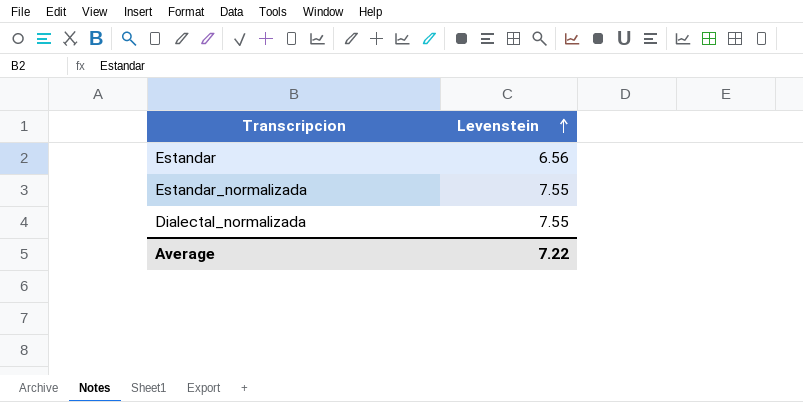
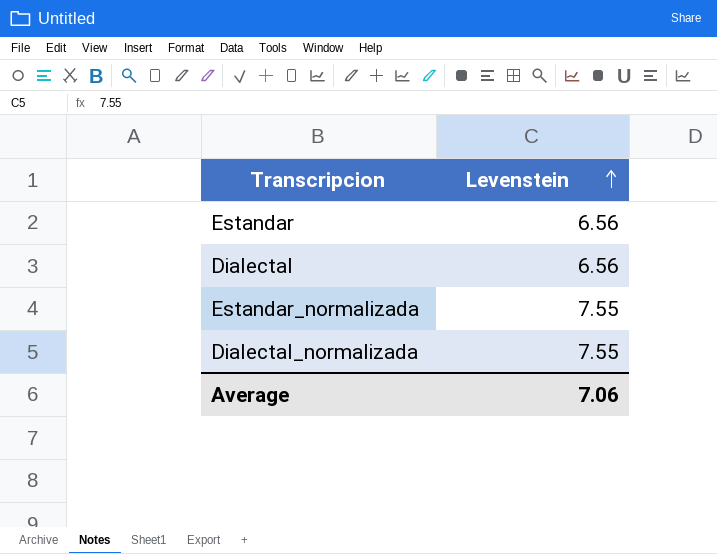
row Dialectal: none -> 6.56
Average | Levenstein: 7.22 -> 7.06

